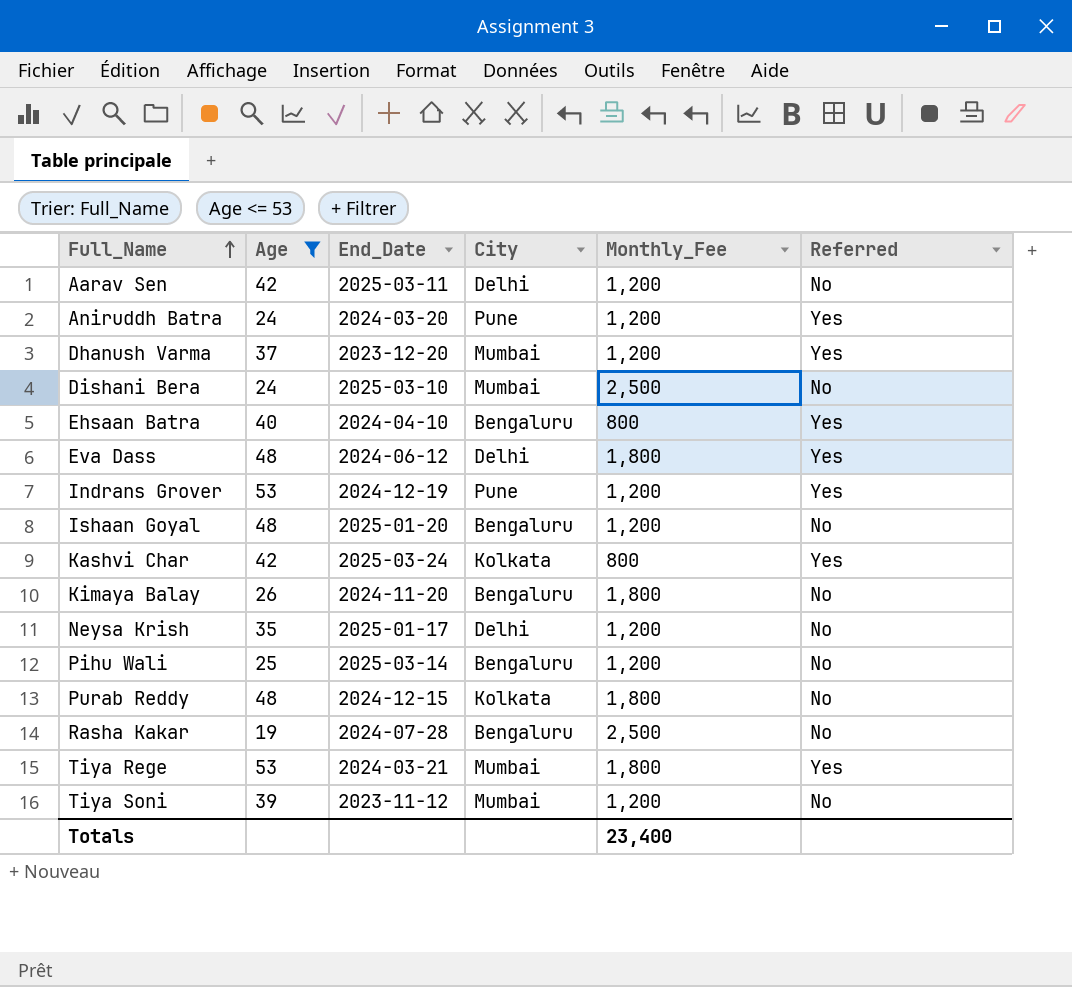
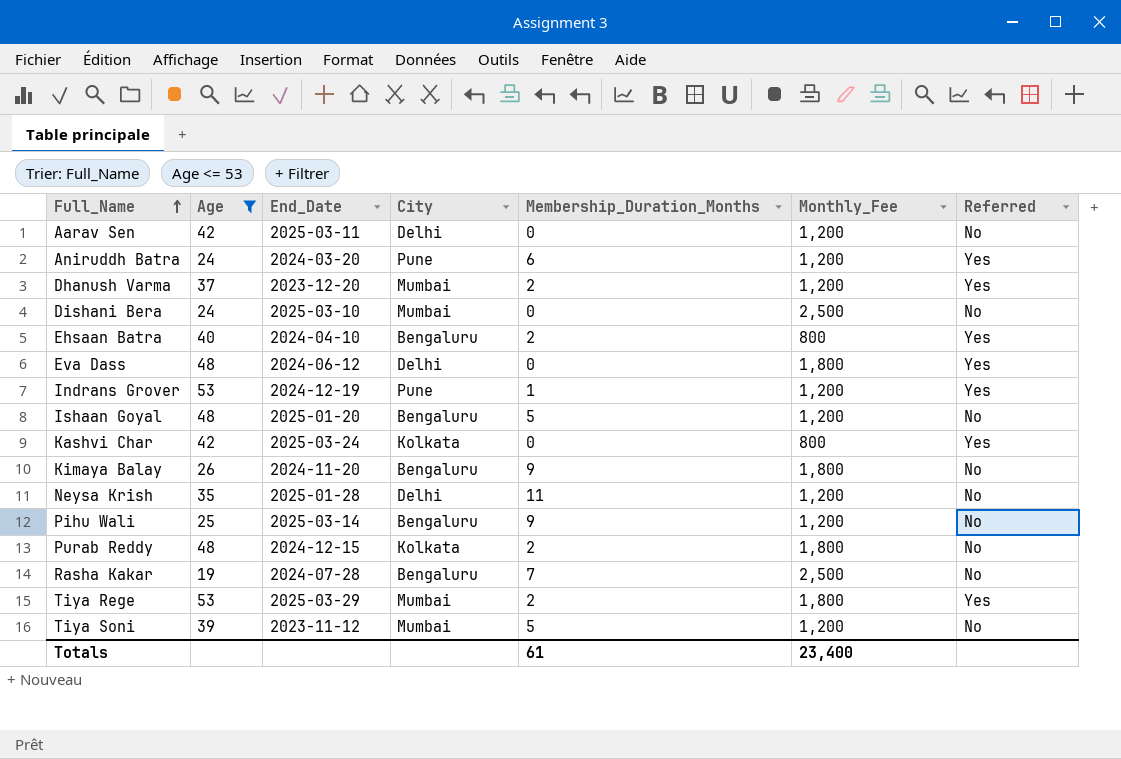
column Membership_Duration_Months | position: none -> 5
Neysa Krish | End_Date: 2025-01-17 -> 2025-01-28
Tiya Rege | End_Date: 2024-03-21 -> 2025-03-29

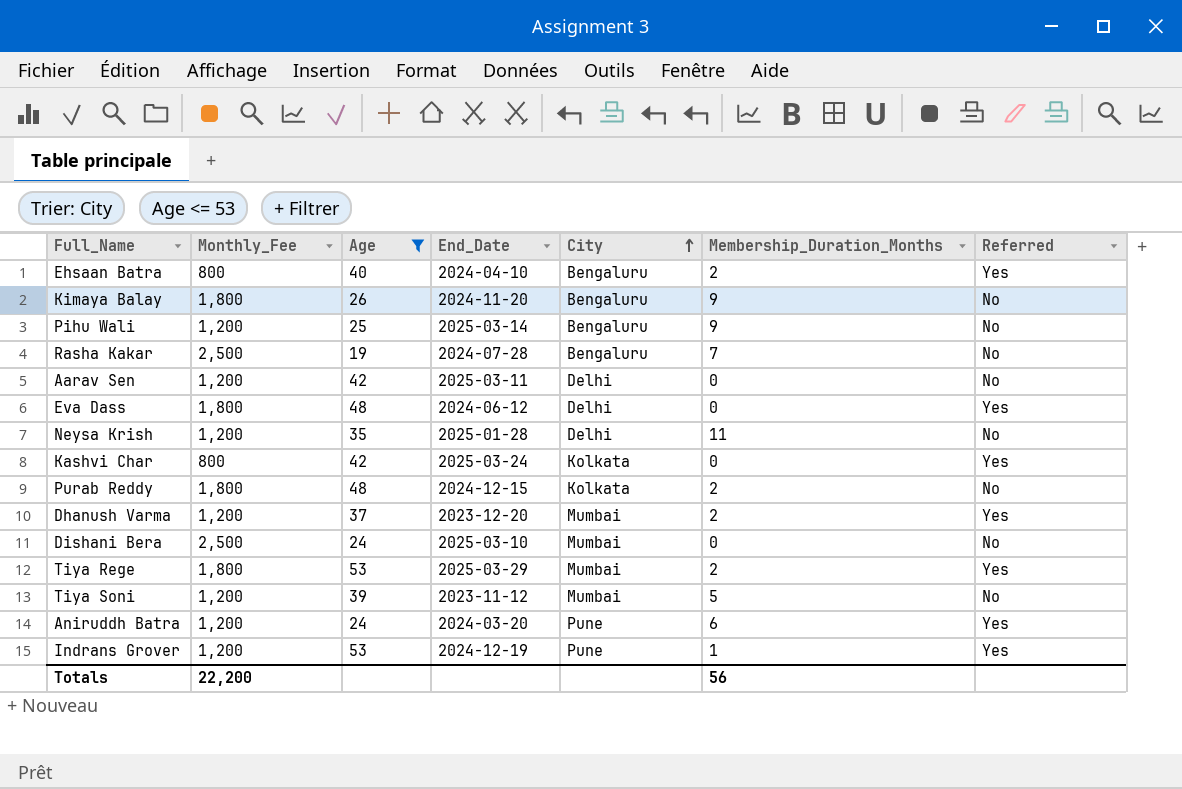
row order: Full_Name ascending -> City ascending
column Monthly_Fee | position: 6 -> 2
row Ishaan Goyal: 48 | 2025-01-20 | Bengaluru | 5 | 1,200 | No -> none
Totals | Monthly_Fee: 23,400 -> 22,200
Totals | Membership_Duration_Months: 61 -> 56

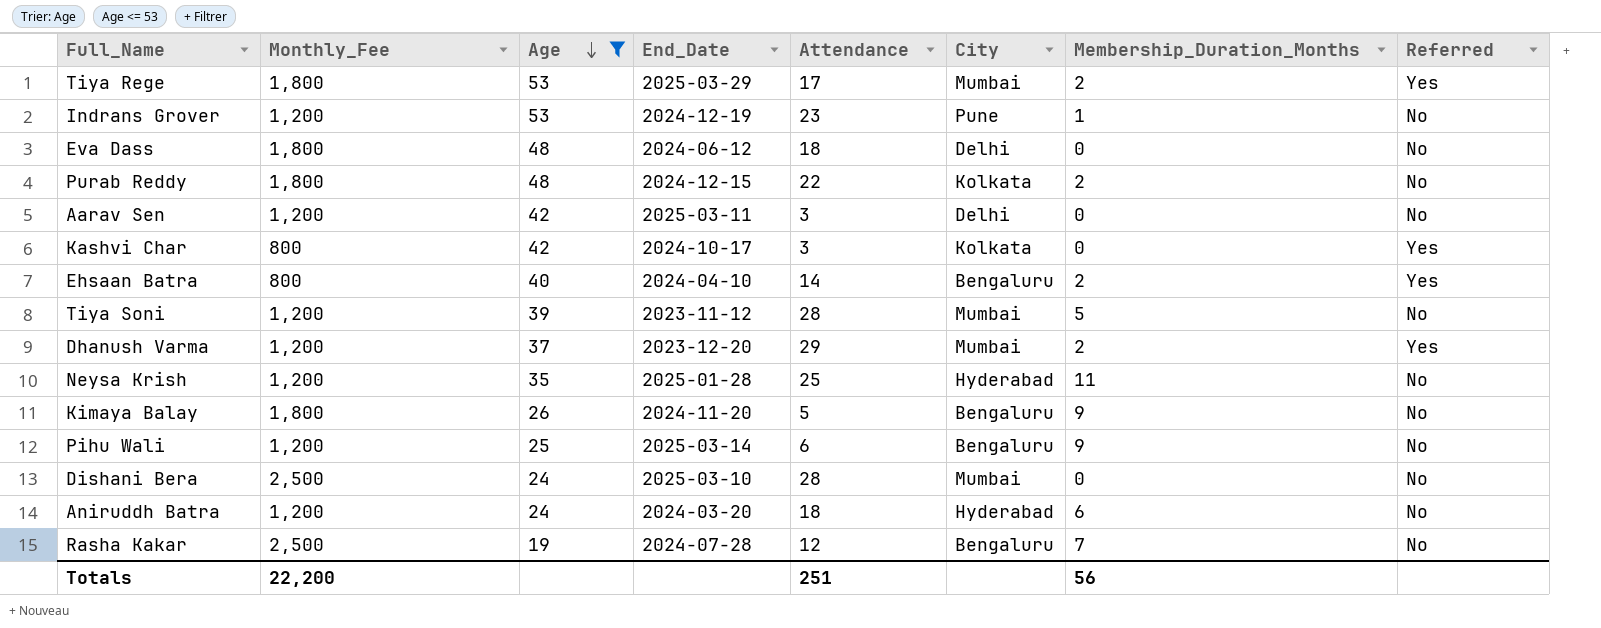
row order: City ascending -> Age descending
column Attendance | position: none -> 5
Indrans Grover | Referred: Yes -> No
Eva Dass | Referred: Yes -> No
Kashvi Char | End_Date: 2025-03-24 -> 2024-10-17
Neysa Krish | City: Delhi -> Hyderabad
Aniruddh Batra | City: Pune -> Hyderabad
Aniruddh Batra | Referred: Yes -> No

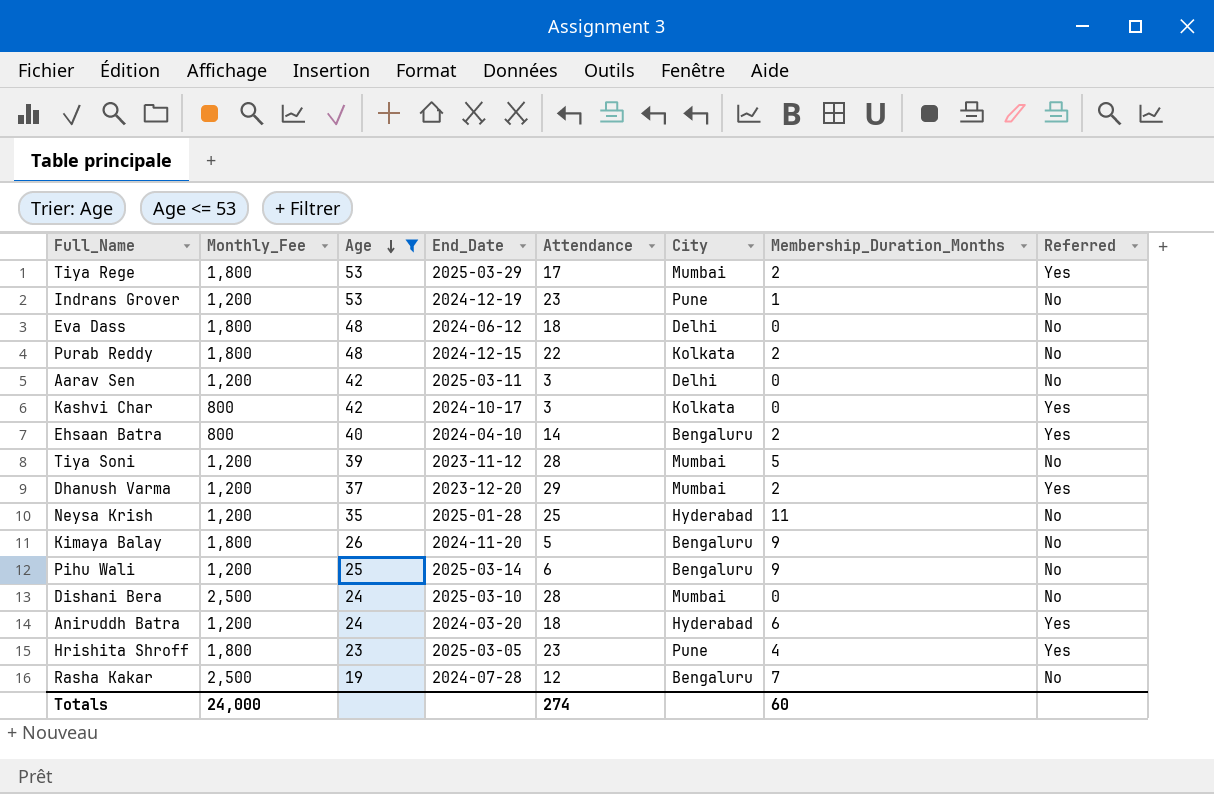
Aniruddh Batra | Referred: No -> Yes
row Hrishita Shroff: none -> 1,800 | 23 | 2025-03-05 | 23 | Pune | 4 | Yes
Totals | Monthly_Fee: 22,200 -> 24,000
Totals | Attendance: 251 -> 274
Totals | Membership_Duration_Months: 56 -> 60

